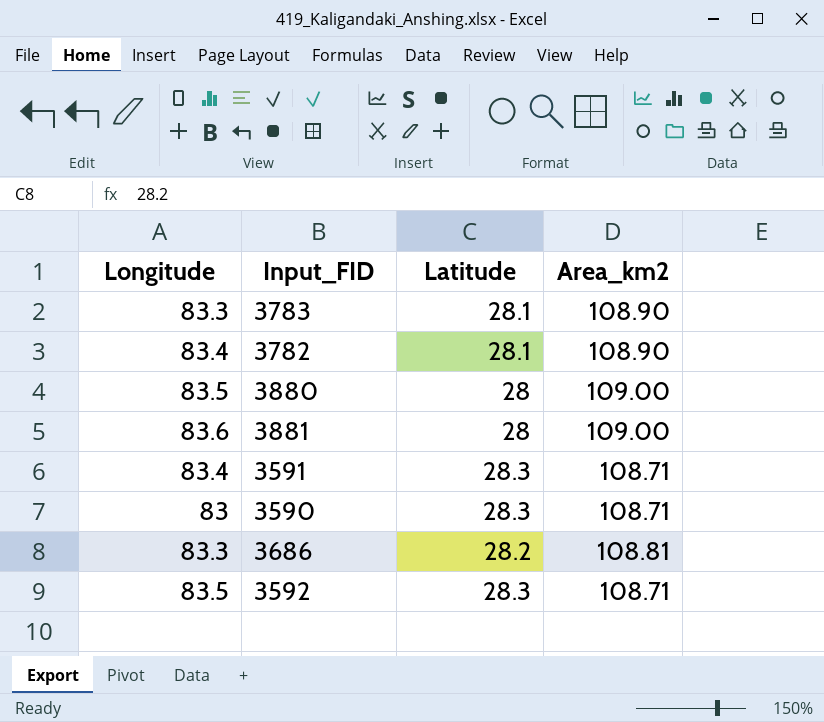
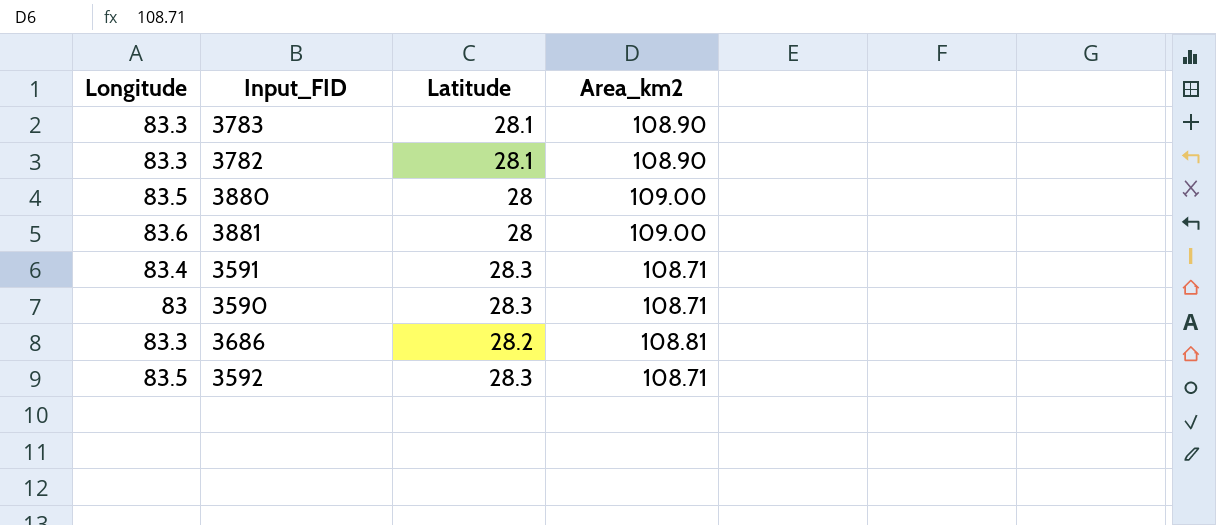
3782 | Longitude: 83.4 -> 83.3

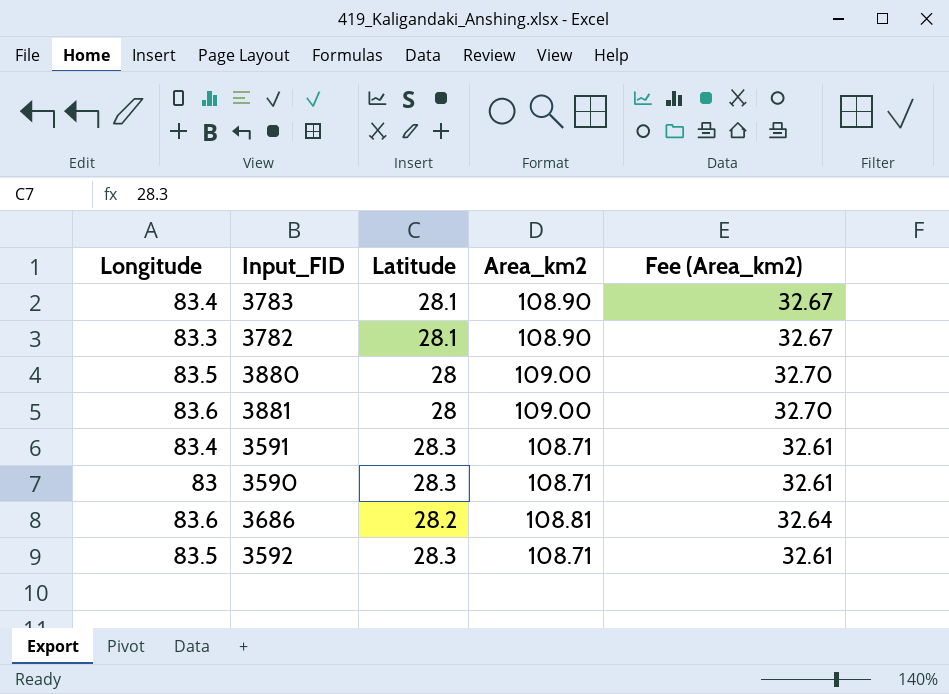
column Fee (Area_km2) | formula: none -> [Area_km2] * 0.3
3783 | Longitude: 83.3 -> 83.4
3686 | Longitude: 83.3 -> 83.6

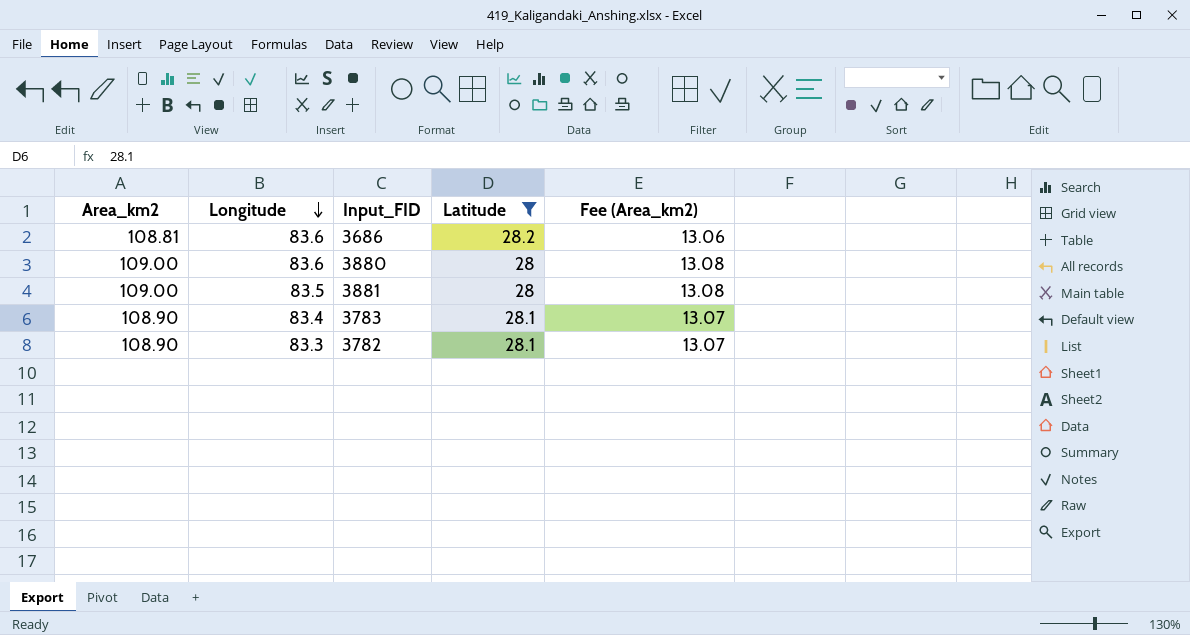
filter: none -> Latitude != 28.3
row order: none -> Longitude descending
column Area_km2 | position: 4 -> 1
column Fee (Area_km2) | formula: [Area_km2] * 0.3 -> [Area_km2] * 0.12
3880 | Longitude: 83.5 -> 83.6
3881 | Longitude: 83.6 -> 83.5

